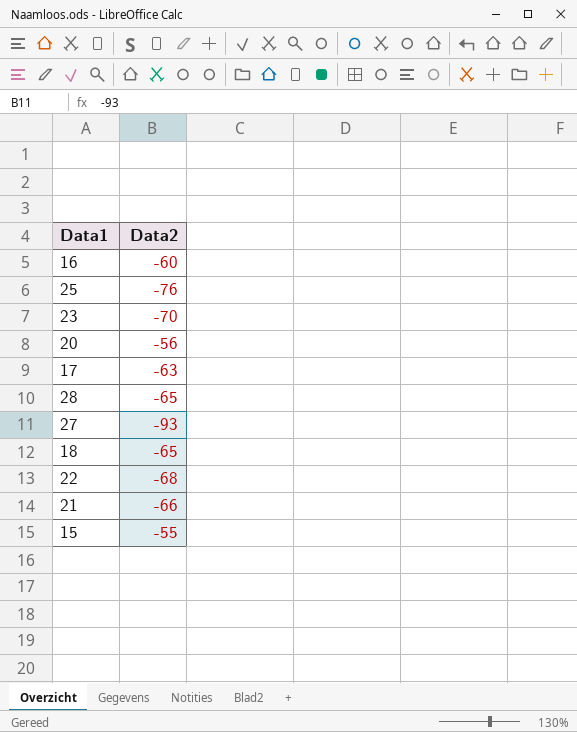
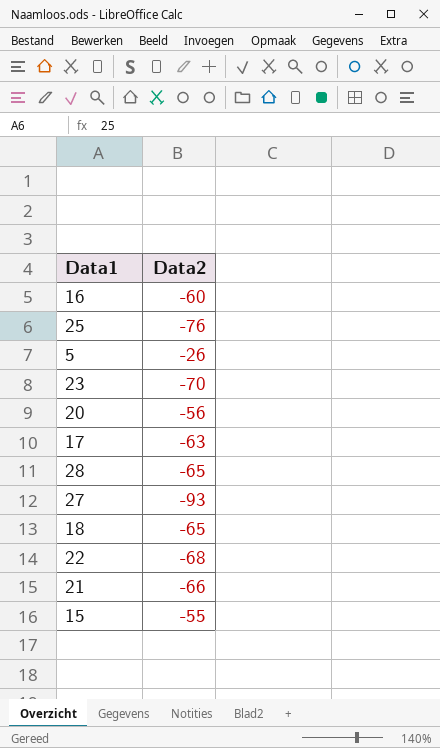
row 5: none -> -26

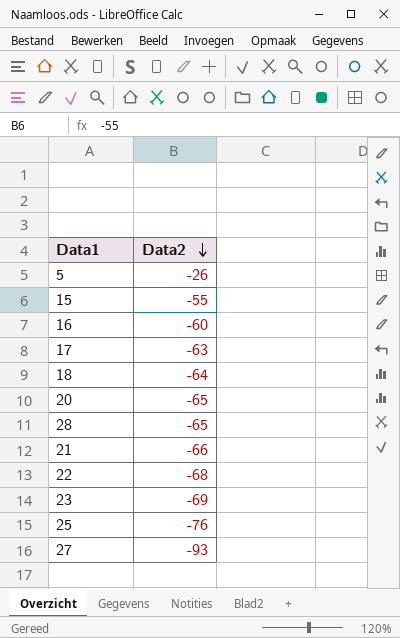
row order: none -> Data2 descending
18 | Data2: -65 -> -64
20 | Data2: -56 -> -65
23 | Data2: -70 -> -69

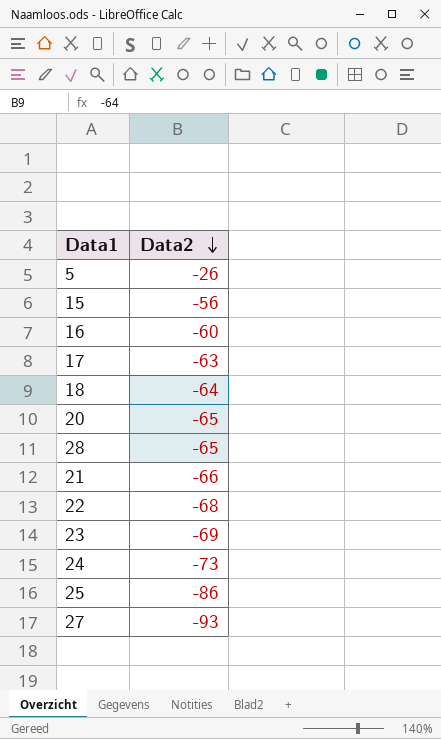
15 | Data2: -55 -> -56
row 24: none -> -73
25 | Data2: -76 -> -86

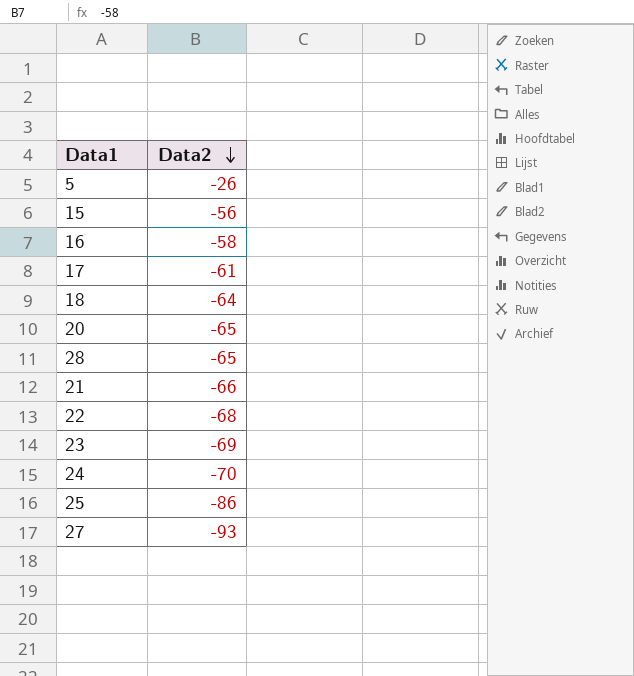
16 | Data2: -60 -> -58
17 | Data2: -63 -> -61
24 | Data2: -73 -> -70

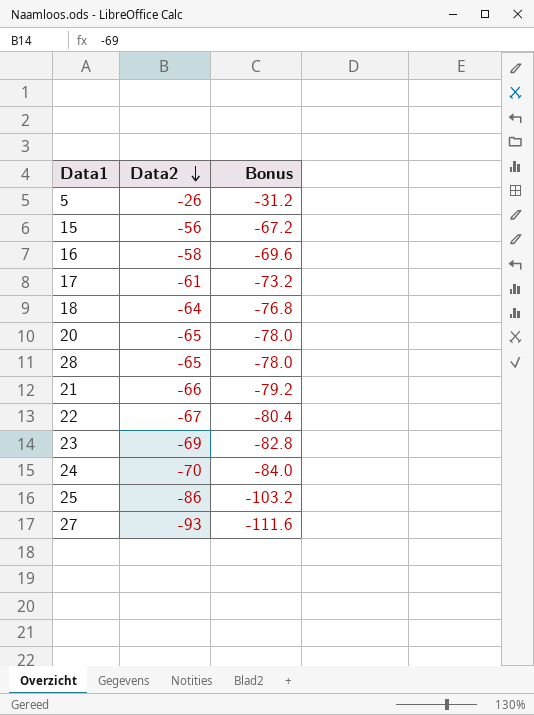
column Bonus | formula: none -> [Data2] * 1.2
22 | Data2: -68 -> -67

